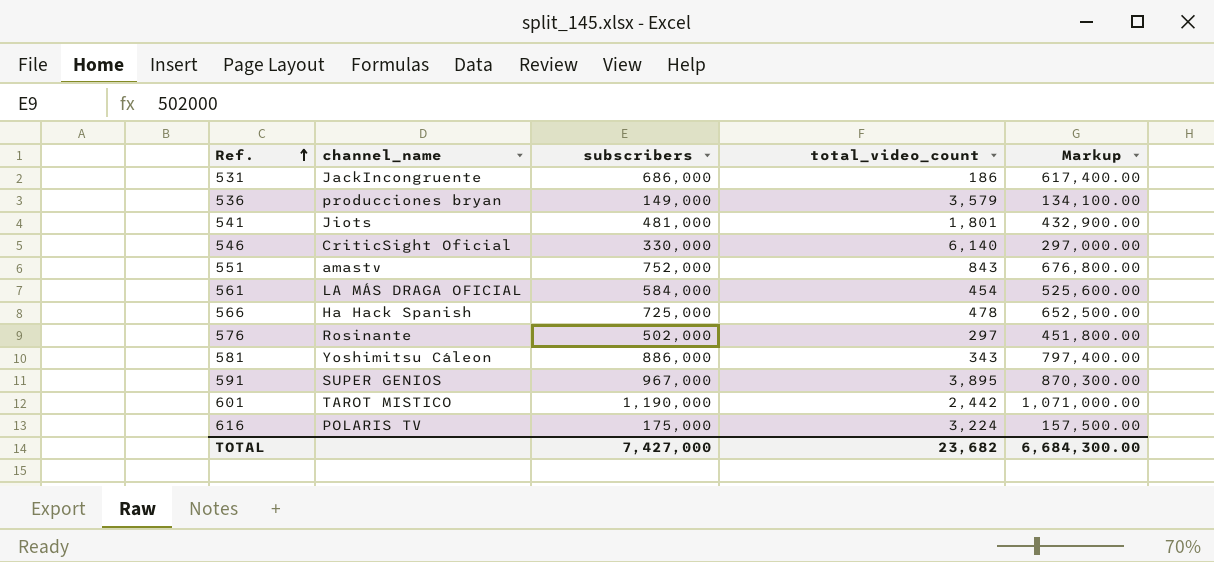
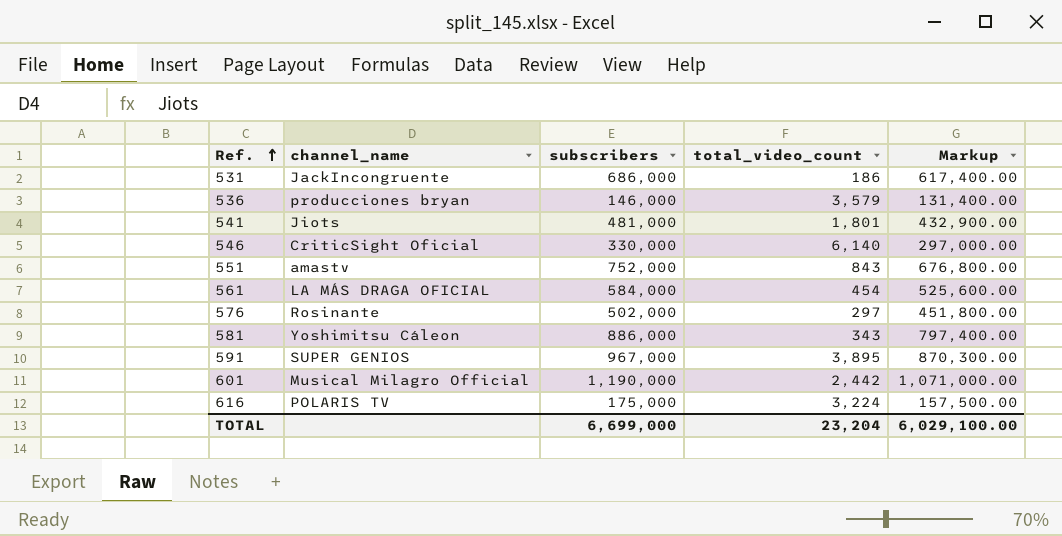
row 566: Ha Hack Spanish | 725,000 | 478 | 652,500.00 -> none
536 | subscribers: 149,000 -> 146,000
536 | Markup: 134,100.00 -> 131,400.00
601 | channel_name: TAROT MISTICO -> Musical Milagro Official
TOTAL | subscribers: 7,427,000 -> 6,699,000
TOTAL | total_video_count: 23,682 -> 23,204
TOTAL | Markup: 6,684,300.00 -> 6,029,100.00

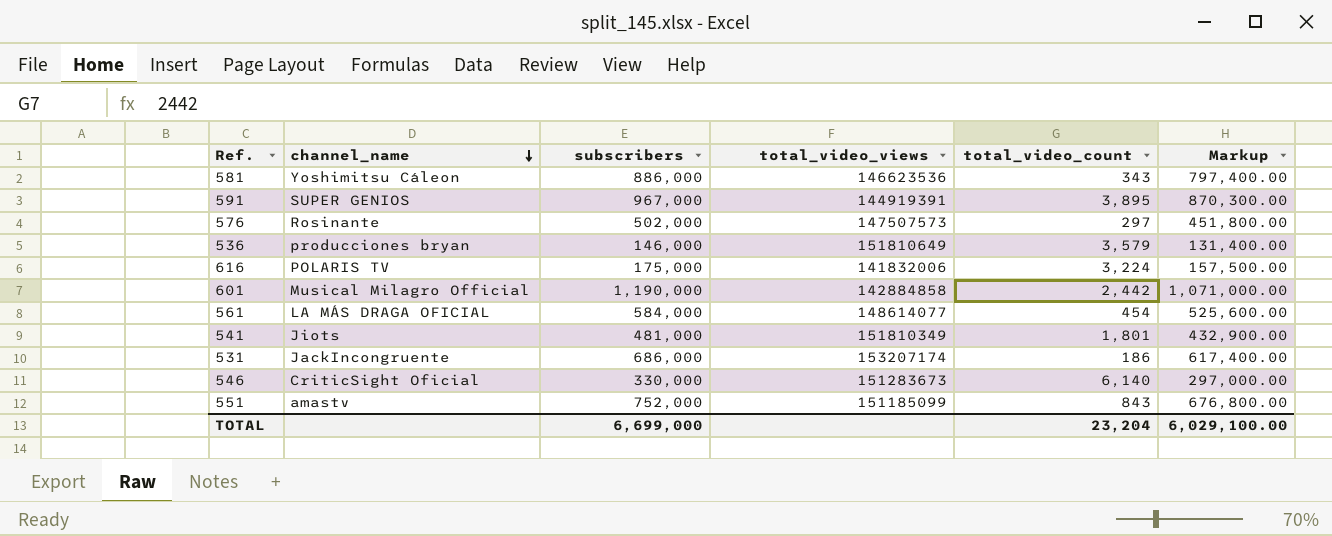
row order: Ref. ascending -> channel_name descending
column total_video_views | position: none -> 4

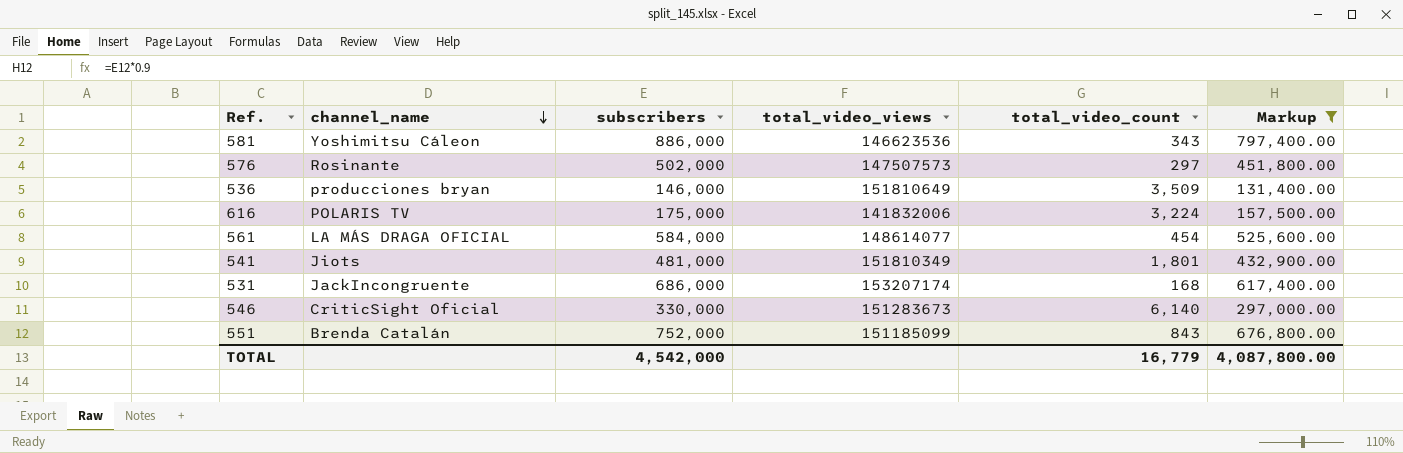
filter: none -> Markup <= 797,400.00
536 | total_video_count: 3,579 -> 3,509
531 | total_video_count: 186 -> 168
551 | channel_name: amastv -> Brenda Catalán
TOTAL | subscribers: 6,699,000 -> 4,542,000
TOTAL | total_video_count: 23,204 -> 16,779
TOTAL | Markup: 6,029,100.00 -> 4,087,800.00

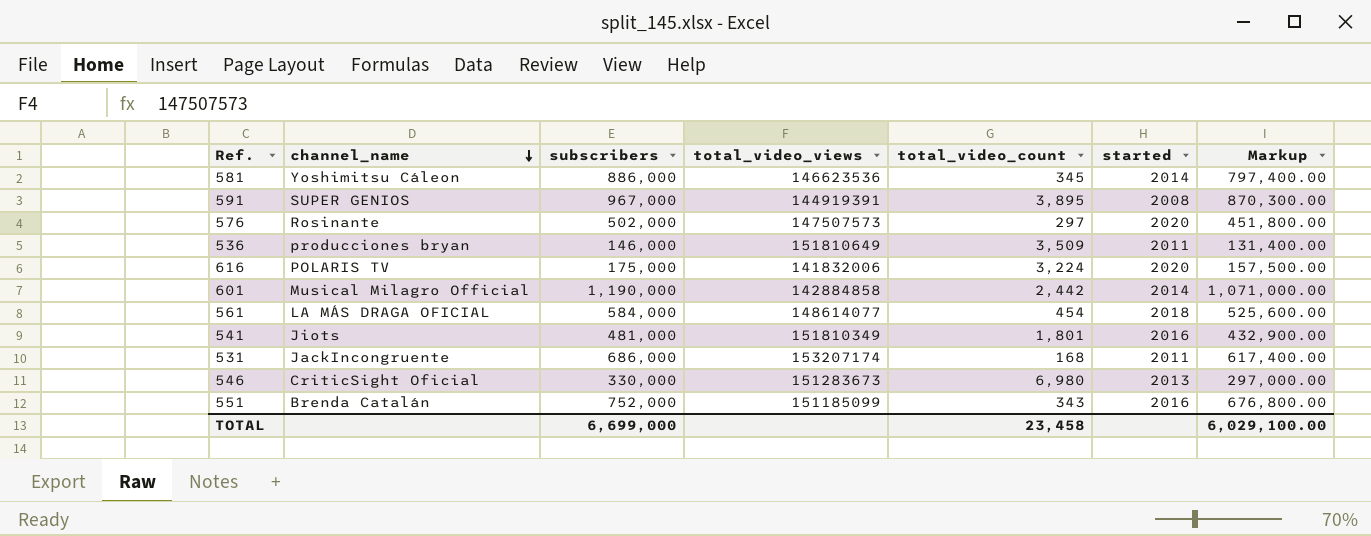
filter: Markup <= 797,400.00 -> none
column started | position: none -> 6
581 | total_video_count: 343 -> 345
546 | total_video_count: 6,140 -> 6,980
551 | total_video_count: 843 -> 343
TOTAL | subscribers: 4,542,000 -> 6,699,000
TOTAL | total_video_count: 16,779 -> 23,458
TOTAL | Markup: 4,087,800.00 -> 6,029,100.00

